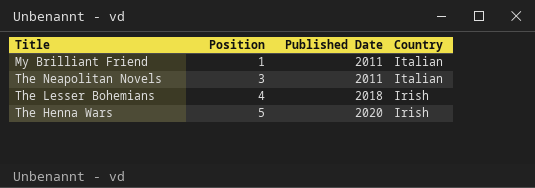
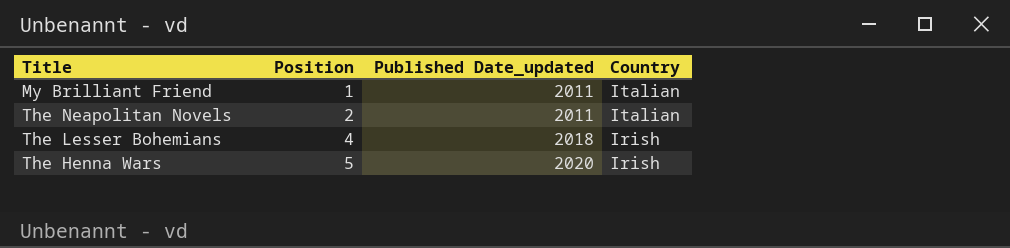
column name: Published Date -> Published Date_updated
The Neapolitan Novels | Position: 3 -> 2

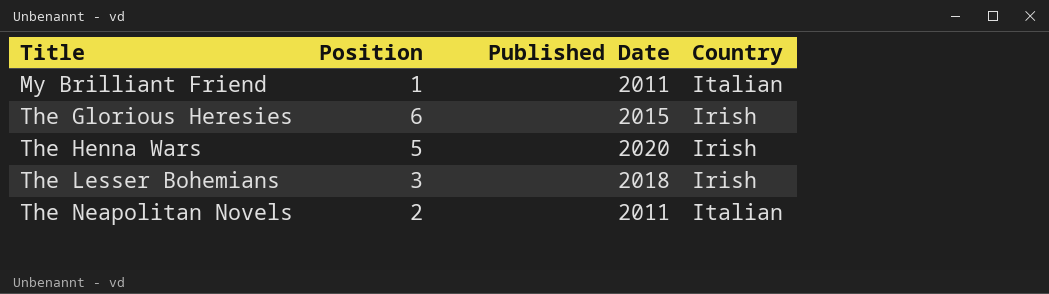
row order: Position ascending -> Title ascending
column name: Published Date_updated -> Published Date
row The Glorious Heresies: none -> 6 | 2015 | Irish
The Lesser Bohemians | Position: 4 -> 3

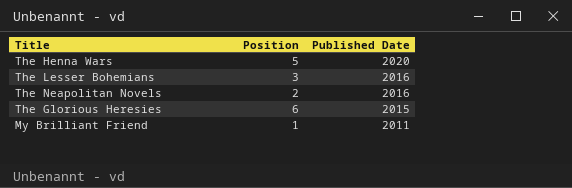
row order: Title ascending -> Published Date descending
column Country | position: 4 -> none
The Lesser Bohemians | Published Date: 2018 -> 2016
The Neapolitan Novels | Published Date: 2011 -> 2016

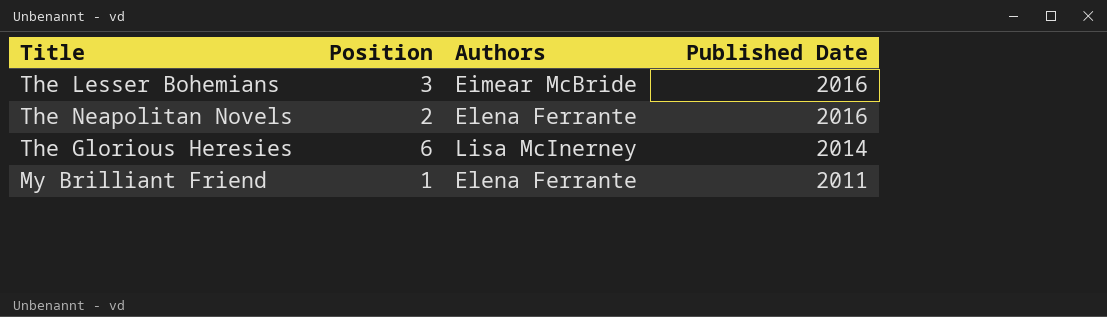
column Authors | position: none -> 3
row The Henna Wars: 5 | 2020 -> none
The Glorious Heresies | Published Date: 2015 -> 2014

